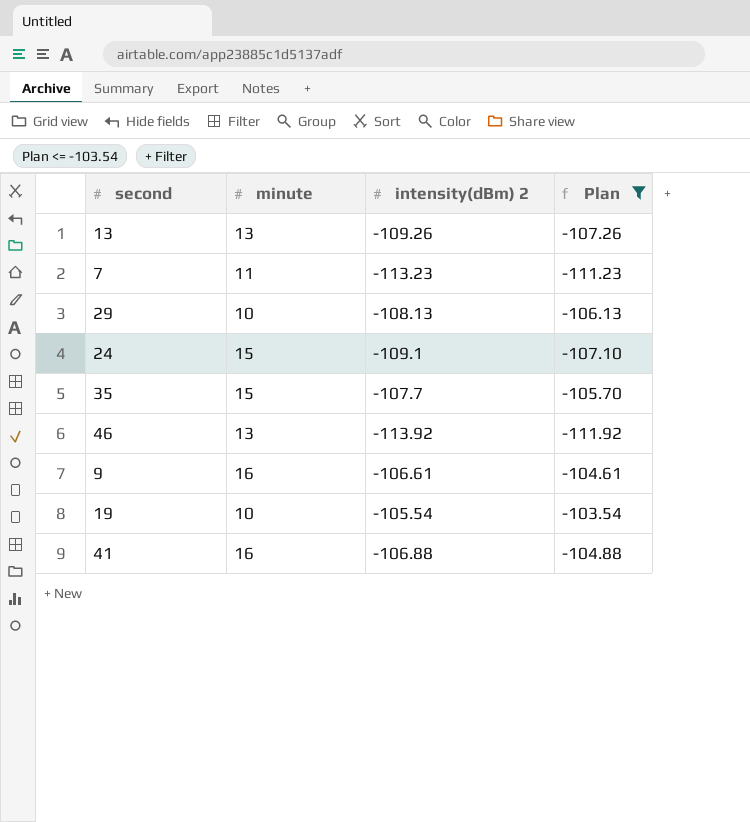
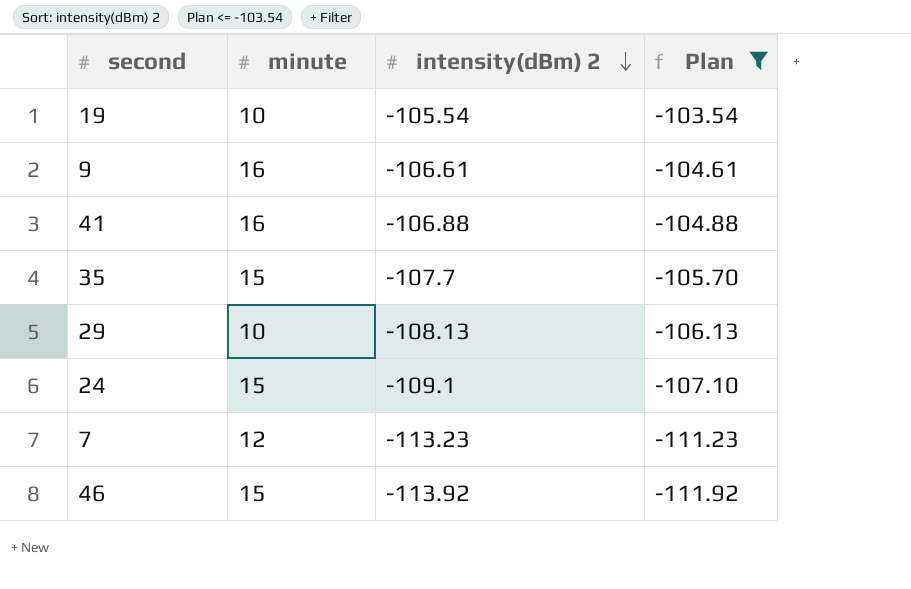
row order: none -> intensity(dBm) 2 descending
row 13: 13 | -109.26 | -107.26 -> none
7 | minute: 11 -> 12
46 | minute: 13 -> 15

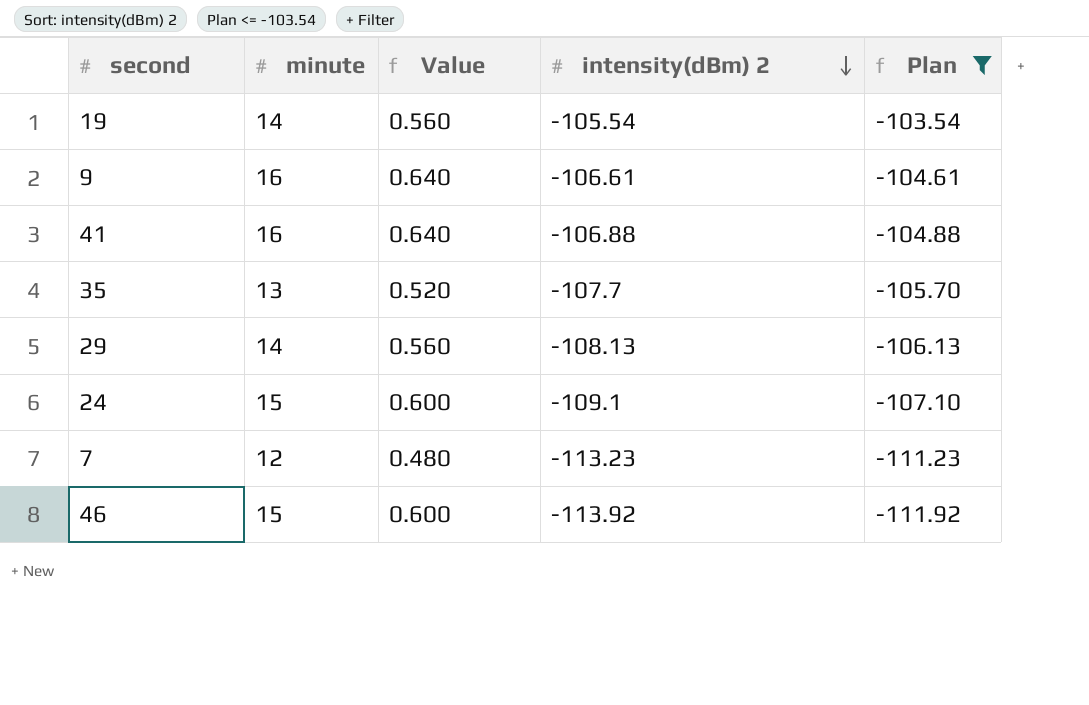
column Value | formula: none -> [minute] * 0.04
19 | minute: 10 -> 14
35 | minute: 15 -> 13
29 | minute: 10 -> 14

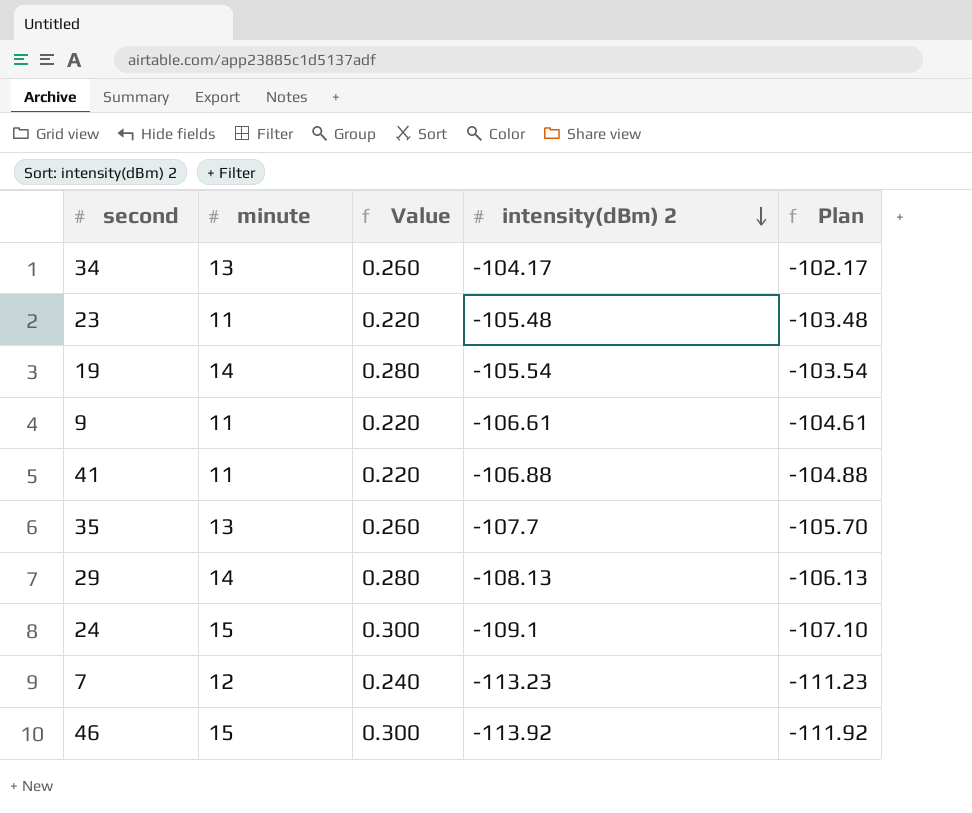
filter: Plan <= -103.54 -> none
column Value | formula: [minute] * 0.04 -> [minute] * 0.02
9 | minute: 16 -> 11
41 | minute: 16 -> 11

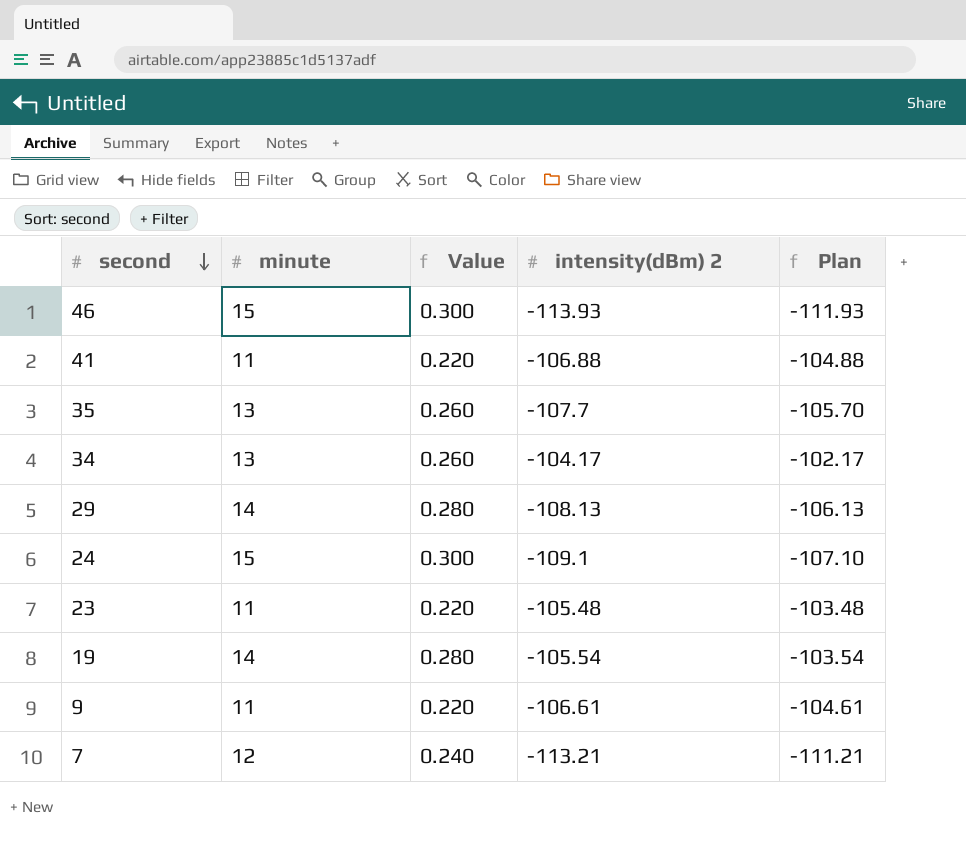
row order: intensity(dBm) 2 descending -> second descending
46 | intensity(dBm) 2: -113.92 -> -113.93
46 | Plan: -111.92 -> -111.93
7 | intensity(dBm) 2: -113.23 -> -113.21
7 | Plan: -111.23 -> -111.21

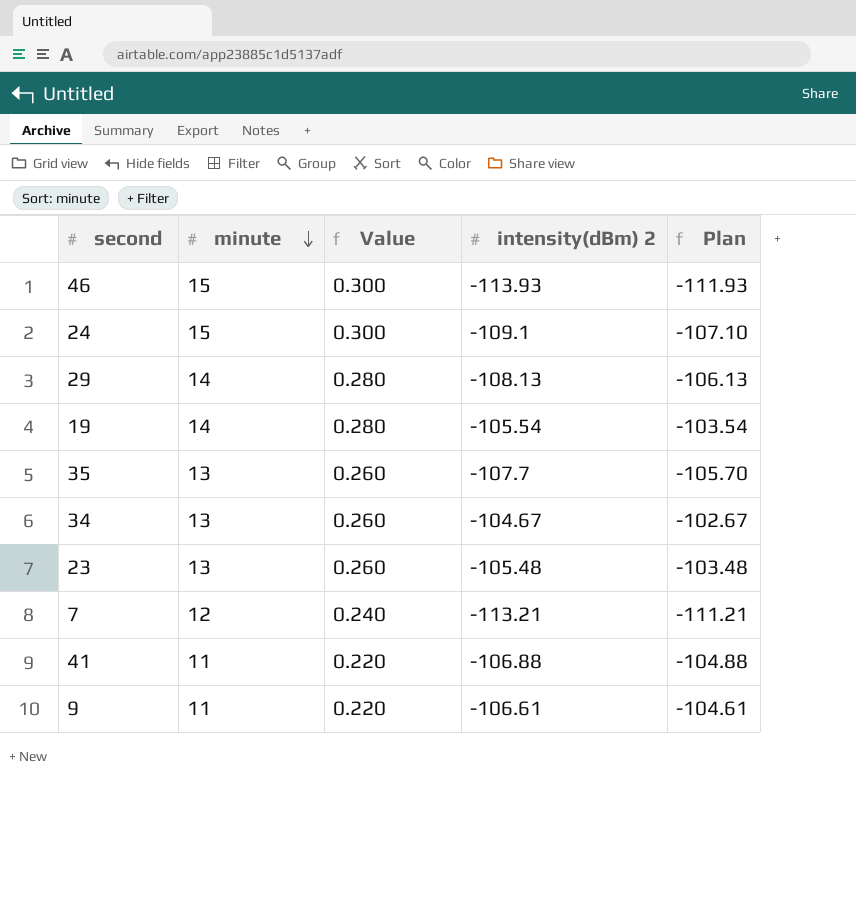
row order: second descending -> minute descending
34 | intensity(dBm) 2: -104.17 -> -104.67
34 | Plan: -102.17 -> -102.67
23 | minute: 11 -> 13
23 | Value: 0.220 -> 0.260

